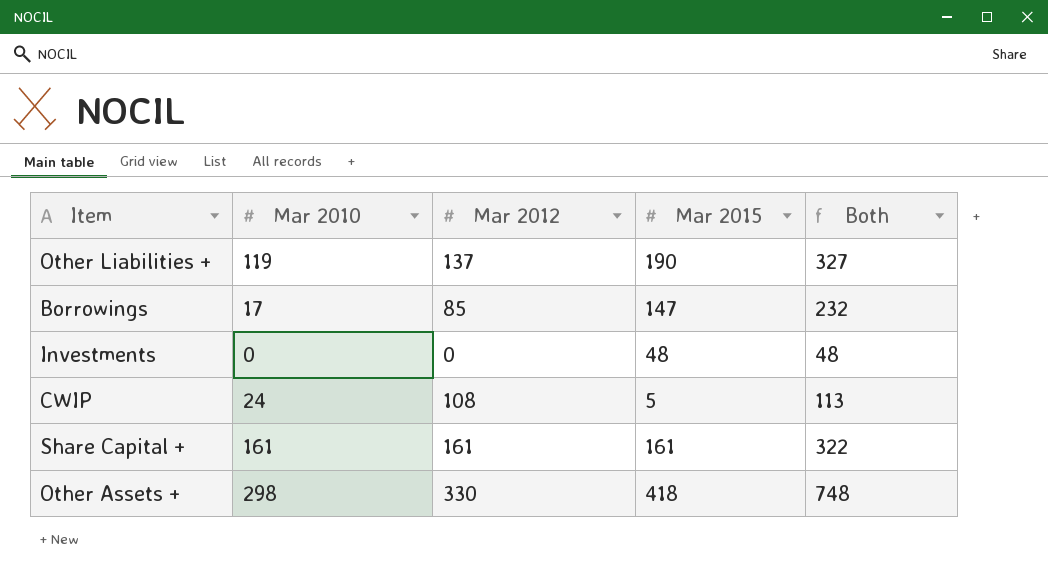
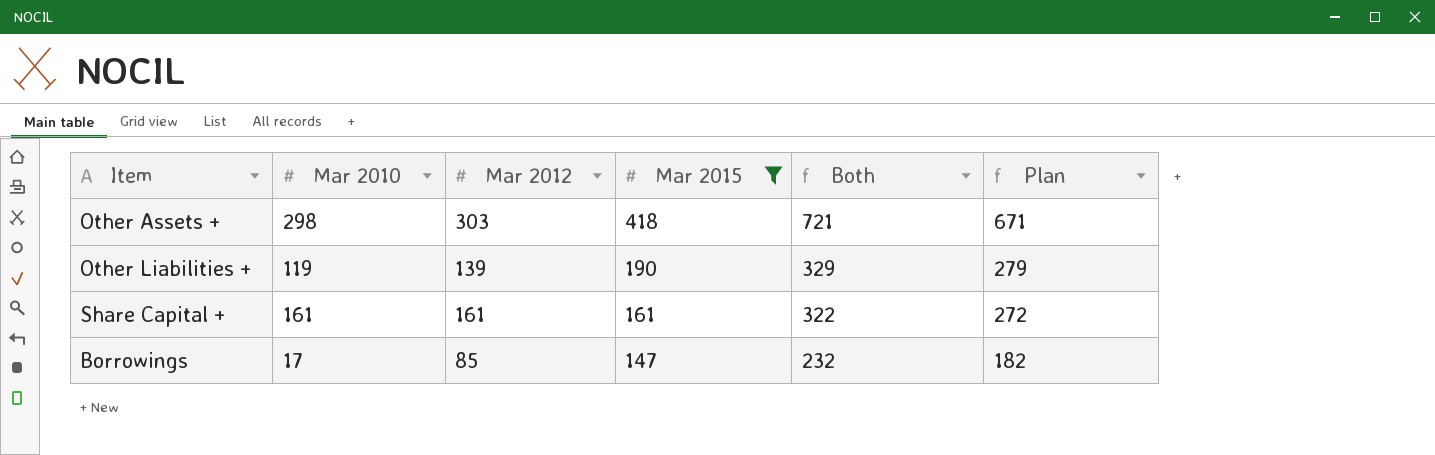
filter: none -> Mar 2015 >= 147
row order: none -> Mar 2015 descending
column Plan | formula: none -> [Both] - 50
Other Assets + | Mar 2012: 330 -> 303
Other Assets + | Both: 748 -> 721
Other Liabilities + | Mar 2012: 137 -> 139
Other Liabilities + | Both: 327 -> 329

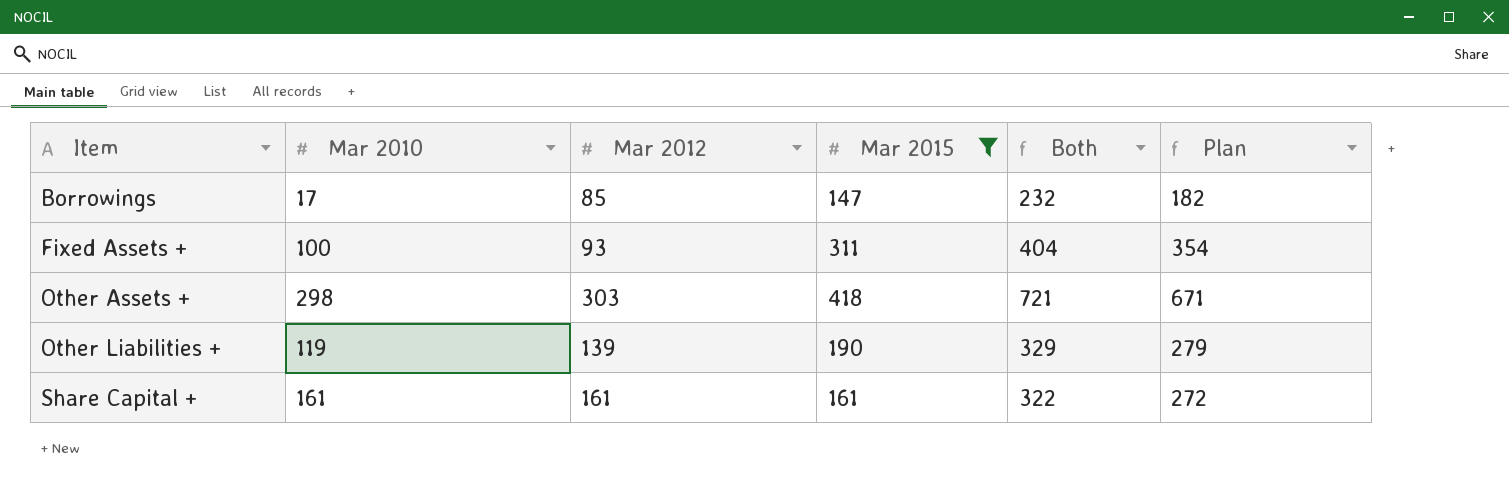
row order: Mar 2015 descending -> Item ascending
row Fixed Assets +: none -> 100 | 93 | 311 | 404 | 354

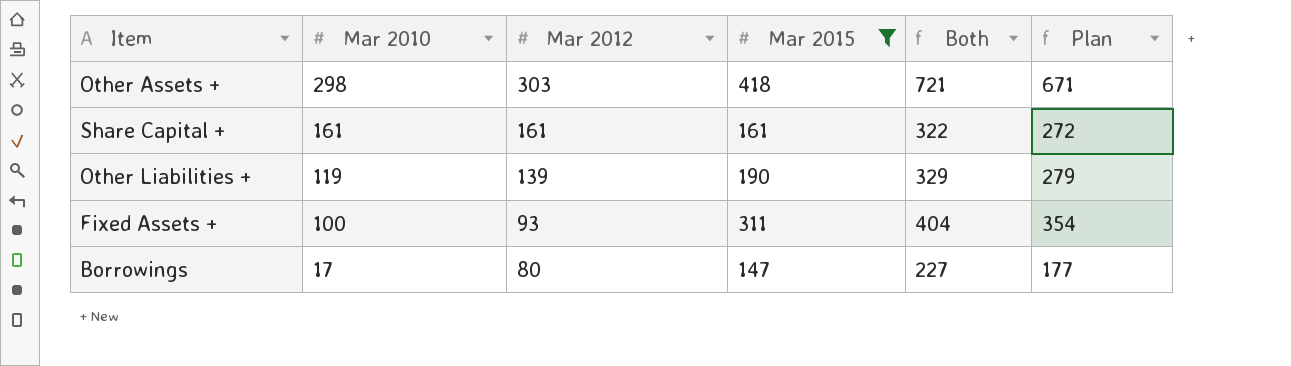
row order: Item ascending -> Mar 2010 descending
Borrowings | Mar 2012: 85 -> 80
Borrowings | Both: 232 -> 227
Borrowings | Plan: 182 -> 177

